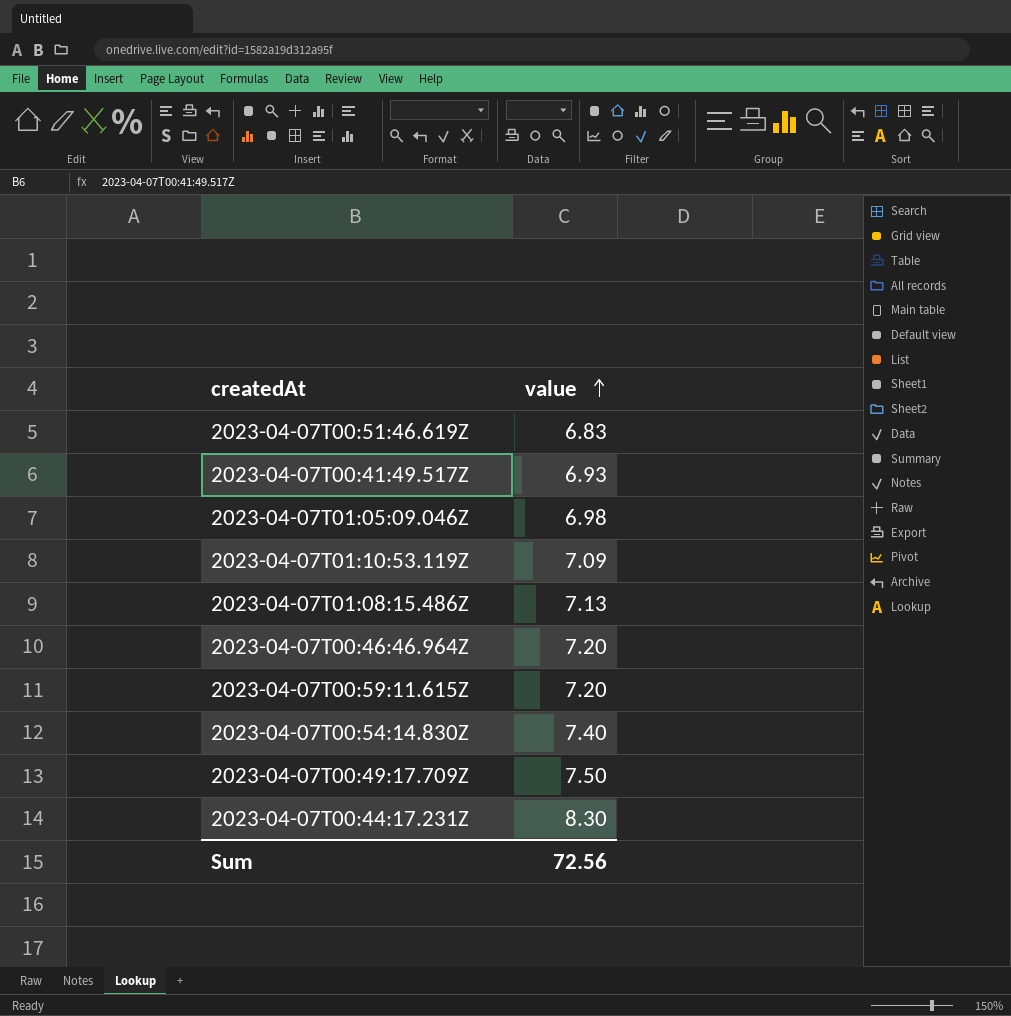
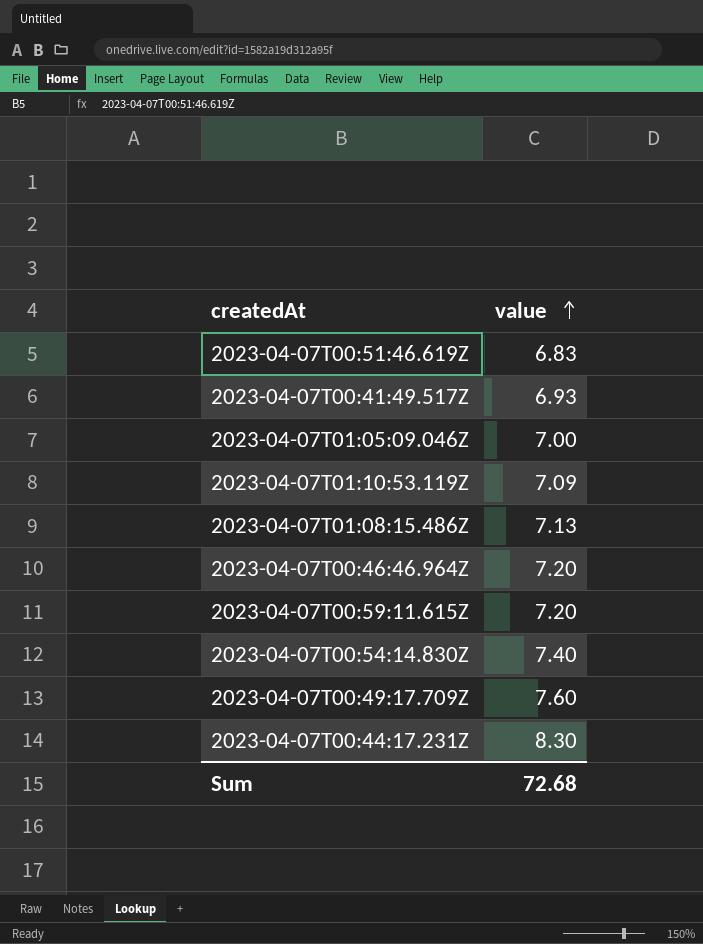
2023-04-07T01:05:09.046Z | value: 6.98 -> 7.00
2023-04-07T00:49:17.709Z | value: 7.50 -> 7.60
Sum | value: 72.56 -> 72.68

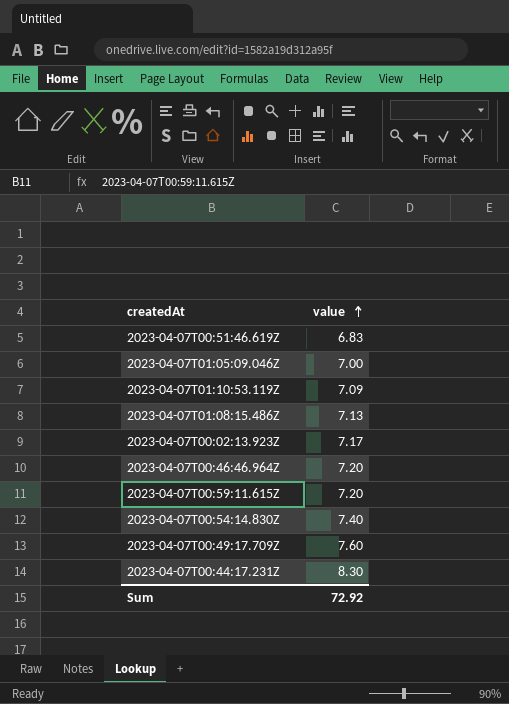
row 2023-04-07T00:41:49.517Z: 6.93 -> none
row 2023-04-07T00:02:13.923Z: none -> 7.17
Sum | value: 72.68 -> 72.92

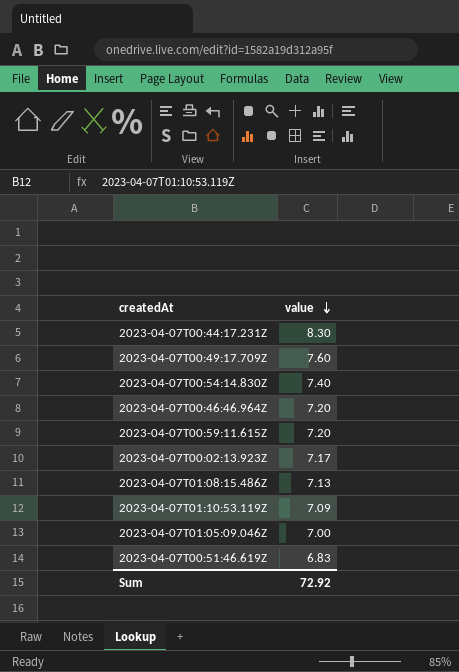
row order: value ascending -> value descending

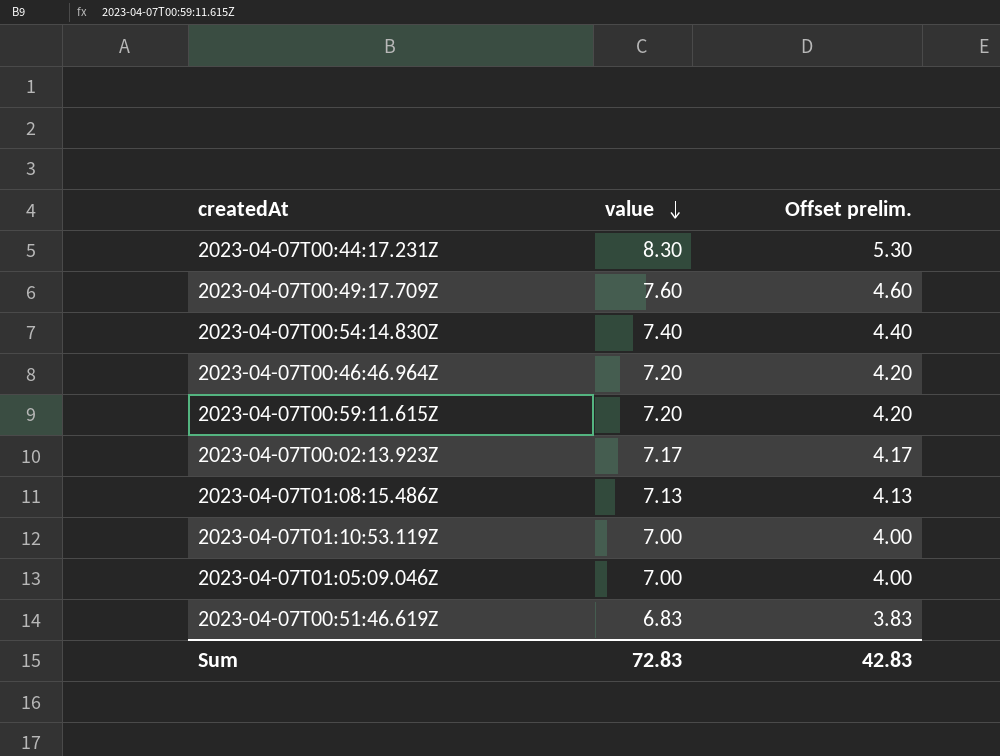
column Offset prelim. | formula: none -> [value] - 3
2023-04-07T01:10:53.119Z | value: 7.09 -> 7.00
Sum | value: 72.92 -> 72.83

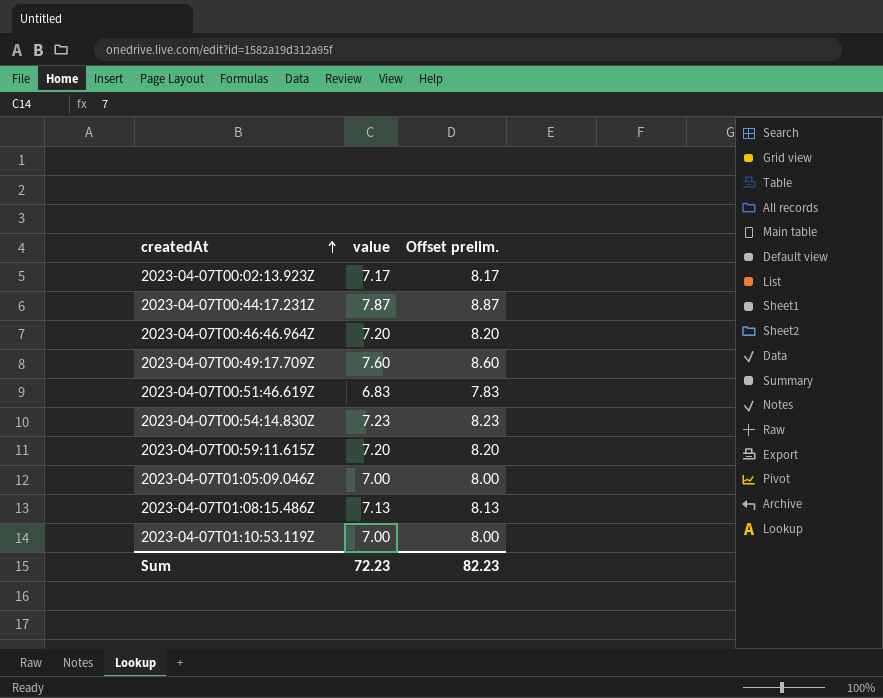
row order: value descending -> createdAt ascending
column Offset prelim. | formula: [value] - 3 -> [value] + 1
2023-04-07T00:44:17.231Z | value: 8.30 -> 7.87
2023-04-07T00:54:14.830Z | value: 7.40 -> 7.23
Sum | value: 72.83 -> 72.23
Sum | Offset prelim.: 42.83 -> 82.23

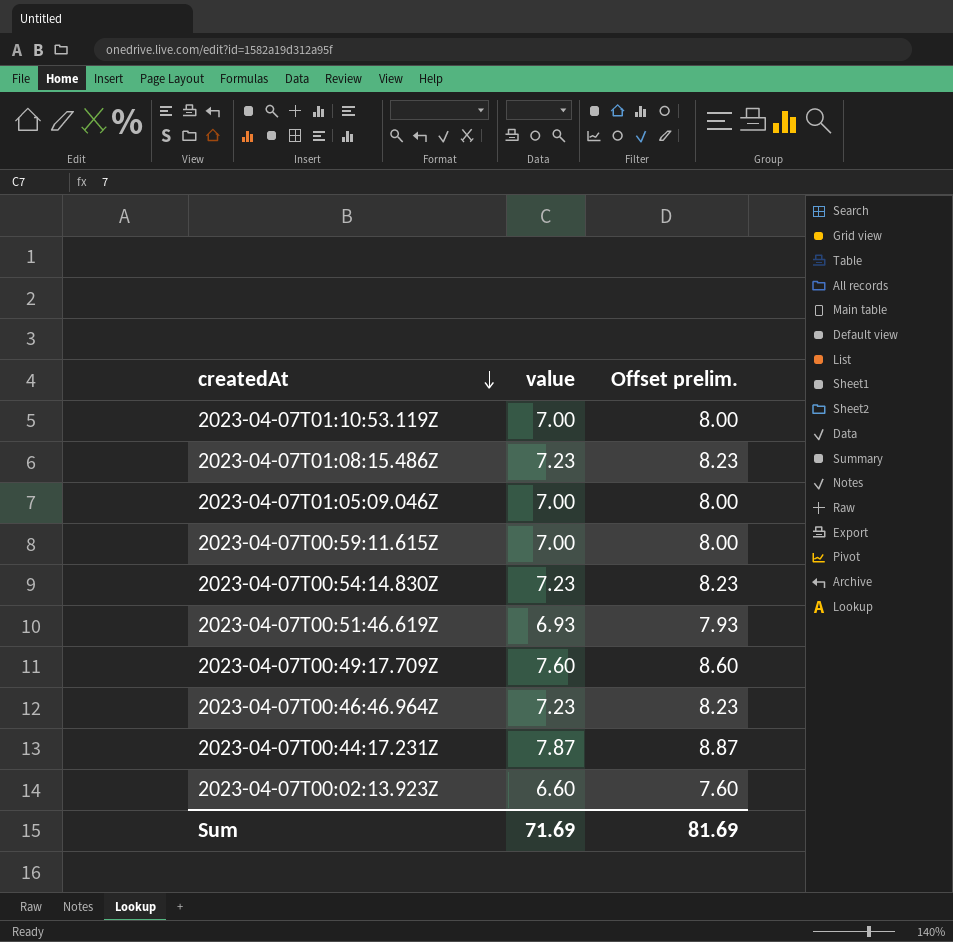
row order: createdAt ascending -> createdAt descending
2023-04-07T01:08:15.486Z | value: 7.13 -> 7.23
2023-04-07T01:08:15.486Z | Offset prelim.: 8.13 -> 8.23
2023-04-07T00:59:11.615Z | value: 7.20 -> 7.00
2023-04-07T00:59:11.615Z | Offset prelim.: 8.20 -> 8.00
2023-04-07T00:51:46.619Z | value: 6.83 -> 6.93
2023-04-07T00:51:46.619Z | Offset prelim.: 7.83 -> 7.93
2023-04-07T00:46:46.964Z | value: 7.20 -> 7.23
2023-04-07T00:46:46.964Z | Offset prelim.: 8.20 -> 8.23
2023-04-07T00:02:13.923Z | value: 7.17 -> 6.60
2023-04-07T00:02:13.923Z | Offset prelim.: 8.17 -> 7.60
Sum | value: 72.23 -> 71.69
Sum | Offset prelim.: 82.23 -> 81.69

